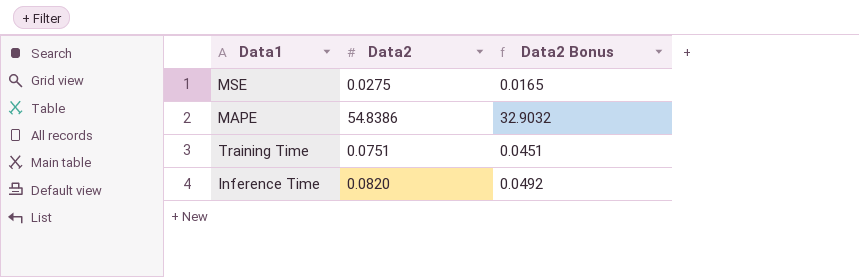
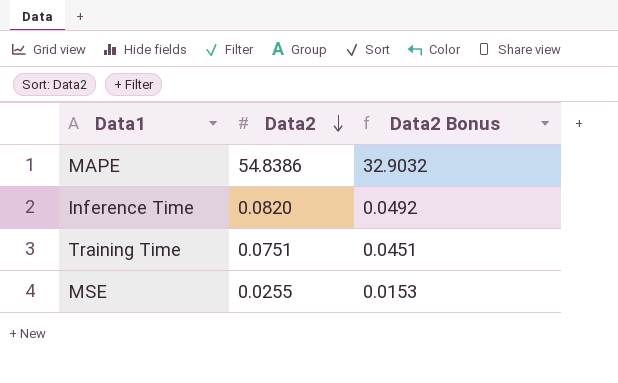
row order: none -> Data2 descending
MSE | Data2: 0.0275 -> 0.0255
MSE | Data2 Bonus: 0.0165 -> 0.0153

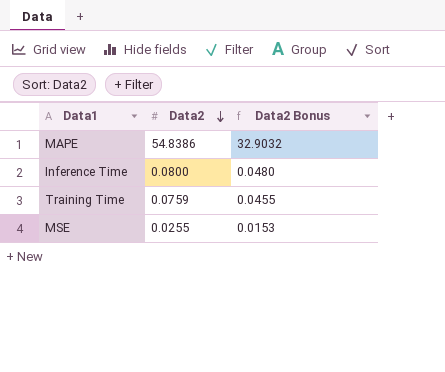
Inference Time | Data2: 0.0820 -> 0.0800
Inference Time | Data2 Bonus: 0.0492 -> 0.0480
Training Time | Data2: 0.0751 -> 0.0759
Training Time | Data2 Bonus: 0.0451 -> 0.0455

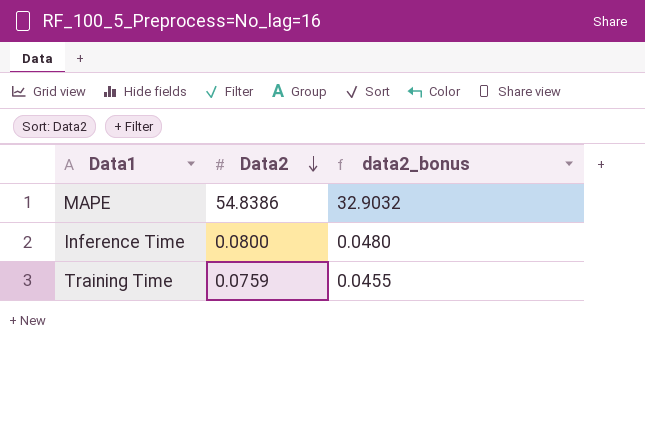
column name: Data2 Bonus -> data2_bonus
row MSE: 0.0255 | 0.0153 -> none

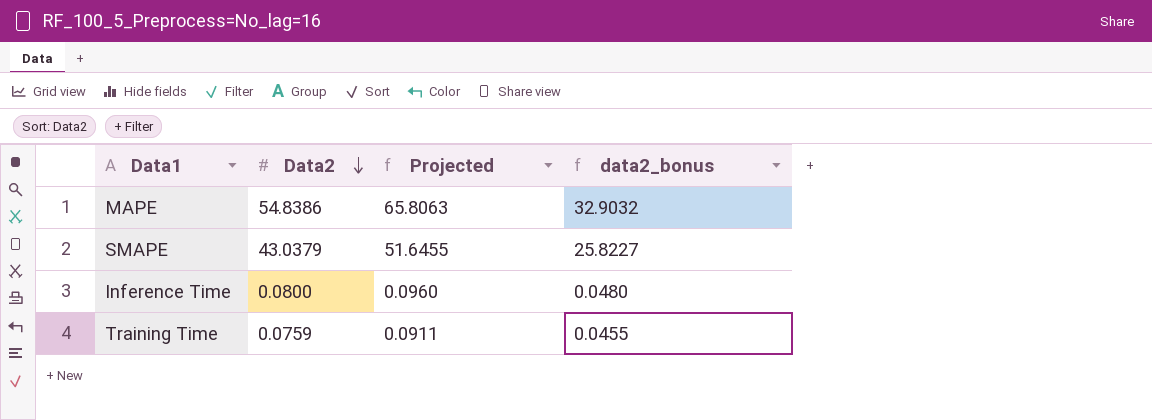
column Projected | formula: none -> [Data2] * 1.2
row SMAPE: none -> 43.0379 | 51.6455 | 25.8227

